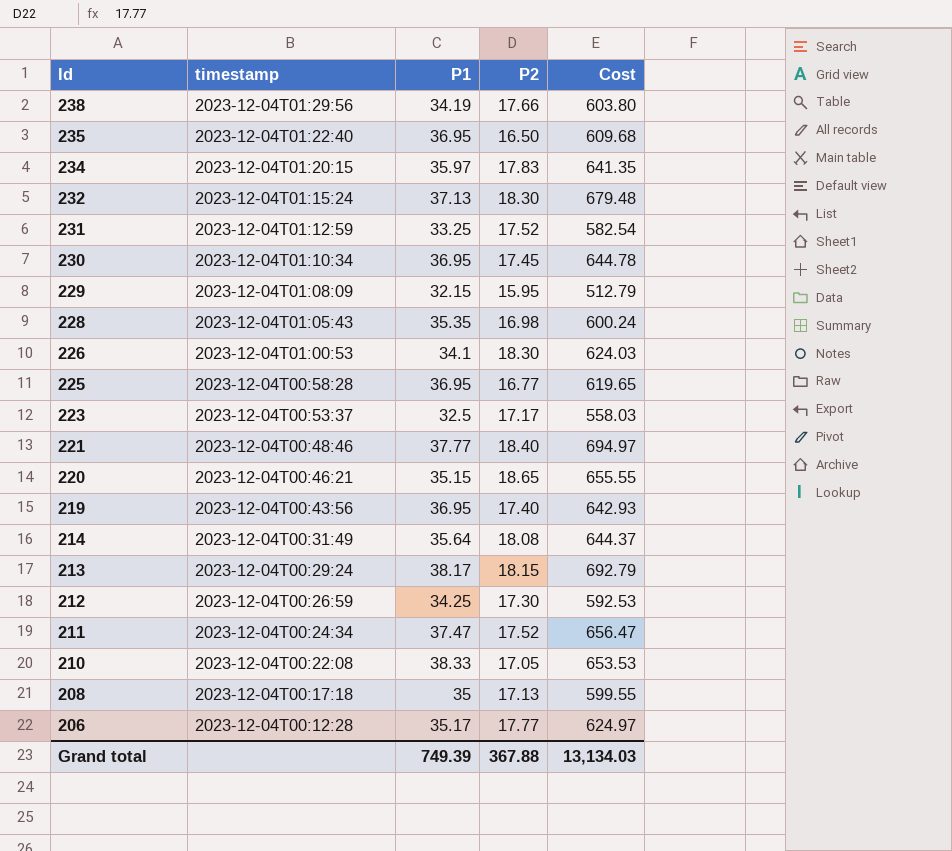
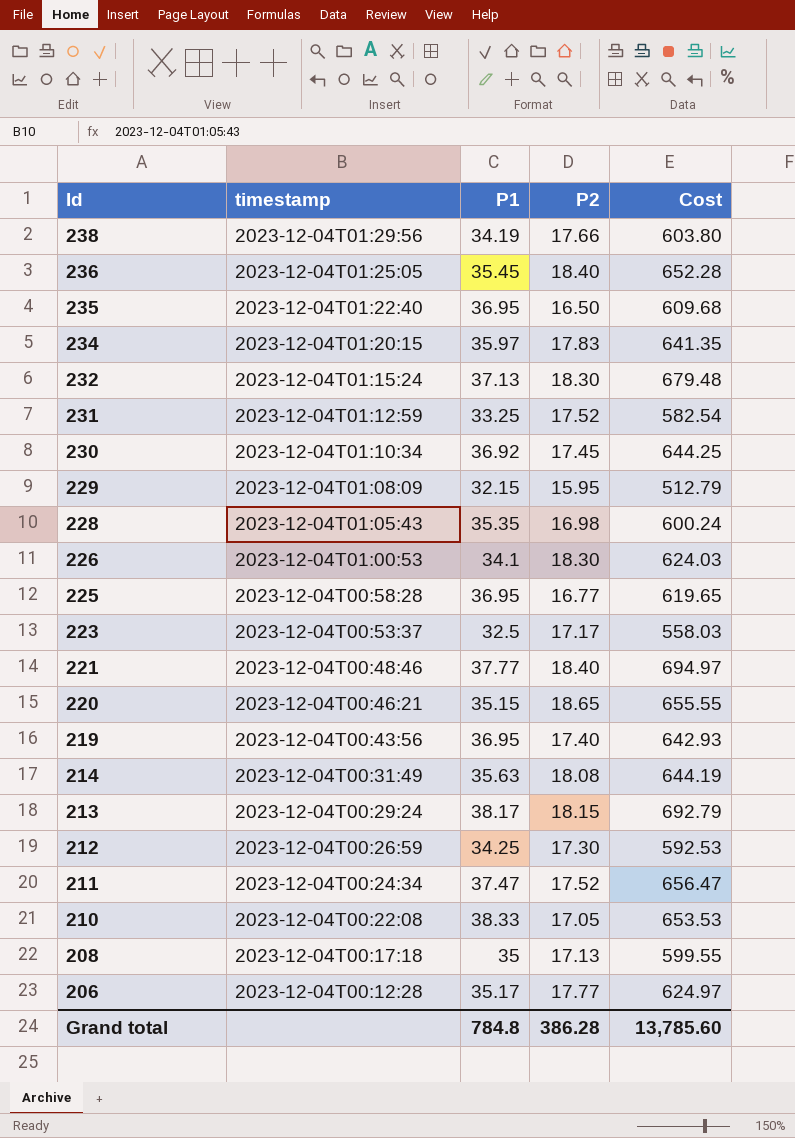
row 236: none -> 2023-12-04T01:25:05 | 35.45 | 18.40 | 652.28
230 | P1: 36.95 -> 36.92
230 | Cost: 644.78 -> 644.25
214 | P1: 35.64 -> 35.63
214 | Cost: 644.37 -> 644.19
Grand total | P1: 749.39 -> 784.8
Grand total | P2: 367.88 -> 386.28
Grand total | Cost: 13,134.03 -> 13,785.60

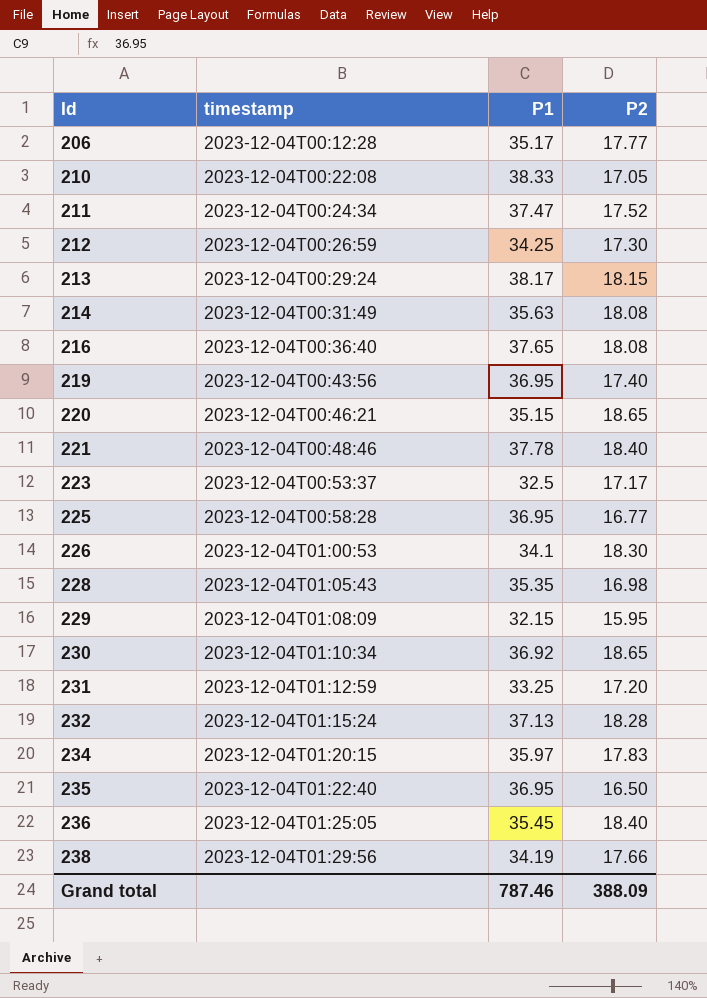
row order: Id descending -> Id ascending
column Cost | formula: [P1] * [P2] -> none
row 208: 2023-12-04T00:17:18 | 35 | 17.13 | 599.55 -> none
row 216: none -> 2023-12-04T00:36:40 | 37.65 | 18.08
221 | P1: 37.77 -> 37.78
230 | P2: 17.45 -> 18.65
231 | P2: 17.52 -> 17.20
232 | P2: 18.30 -> 18.28
Grand total | P1: 784.8 -> 787.46
Grand total | P2: 386.28 -> 388.09

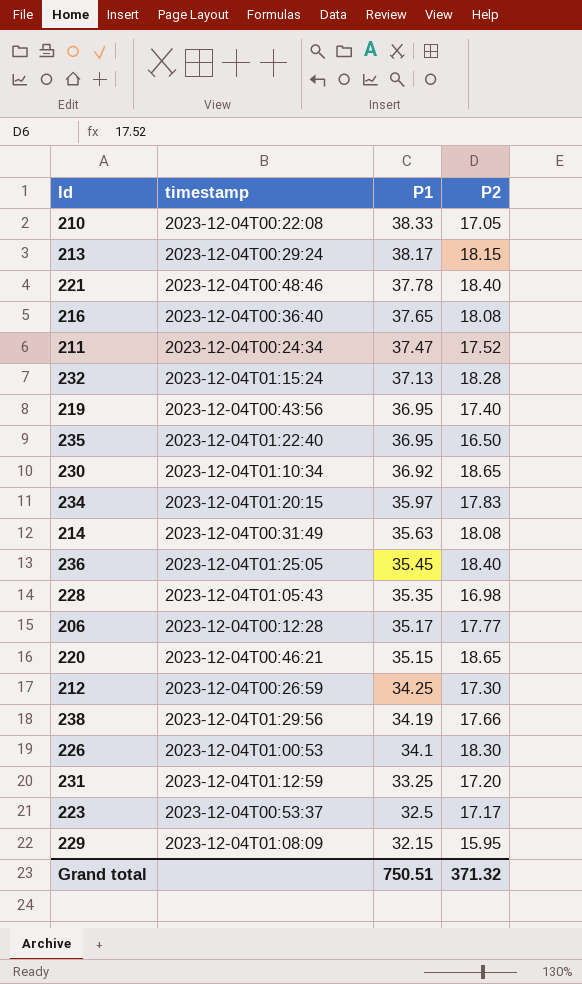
row order: Id ascending -> P1 descending
row 225: 2023-12-04T00:58:28 | 36.95 | 16.77 -> none
Grand total | P1: 787.46 -> 750.51
Grand total | P2: 388.09 -> 371.32

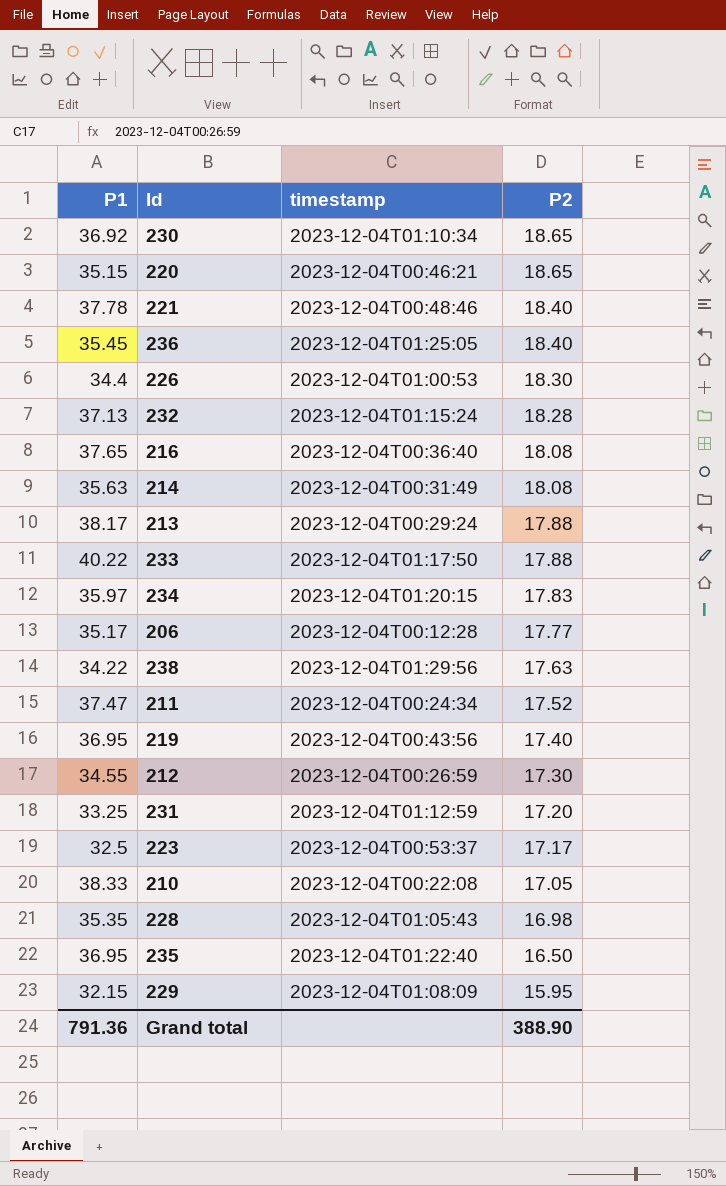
row order: P1 descending -> P2 descending
column P1 | position: 3 -> 1
226 | P1: 34.1 -> 34.4
213 | P2: 18.15 -> 17.88
row 233: none -> 40.22 | 2023-12-04T01:17:50 | 17.88
238 | P1: 34.19 -> 34.22
238 | P2: 17.66 -> 17.63
212 | P1: 34.25 -> 34.55
Grand total | P1: 750.51 -> 791.36
Grand total | P2: 371.32 -> 388.90

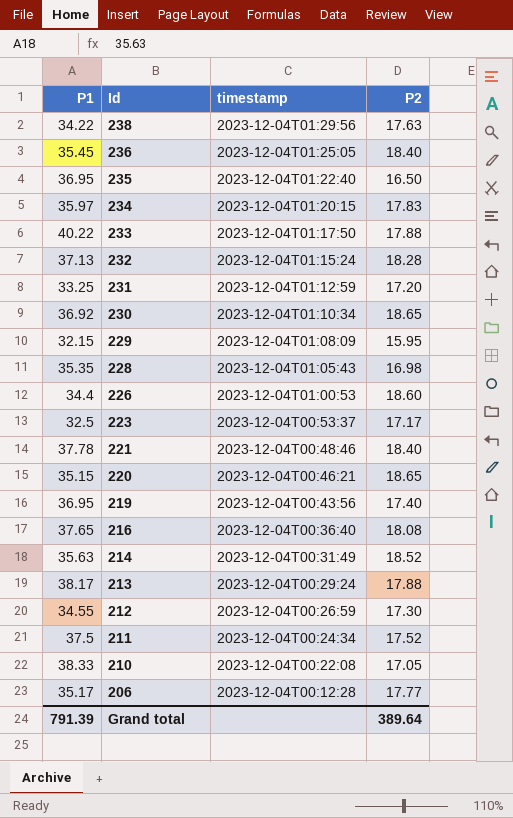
row order: P2 descending -> Id descending
226 | P2: 18.30 -> 18.60
214 | P2: 18.08 -> 18.52
211 | P1: 37.47 -> 37.5
Grand total | P1: 791.36 -> 791.39
Grand total | P2: 388.90 -> 389.64

